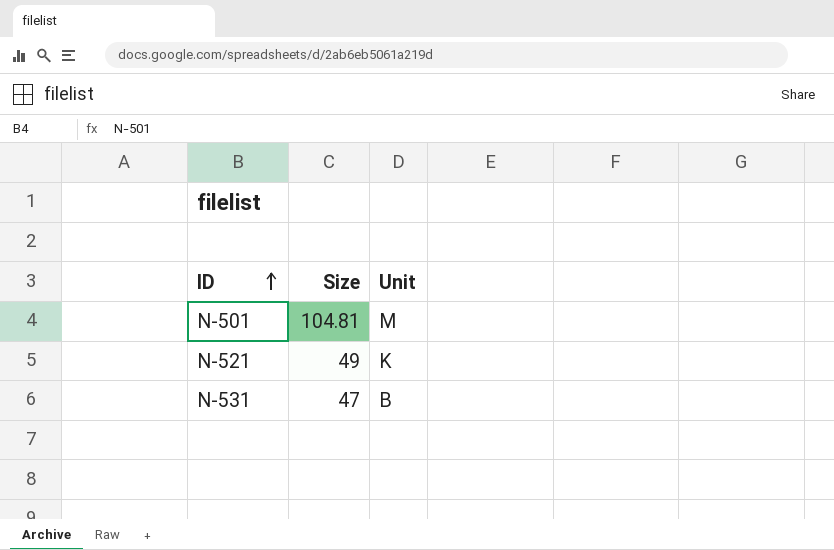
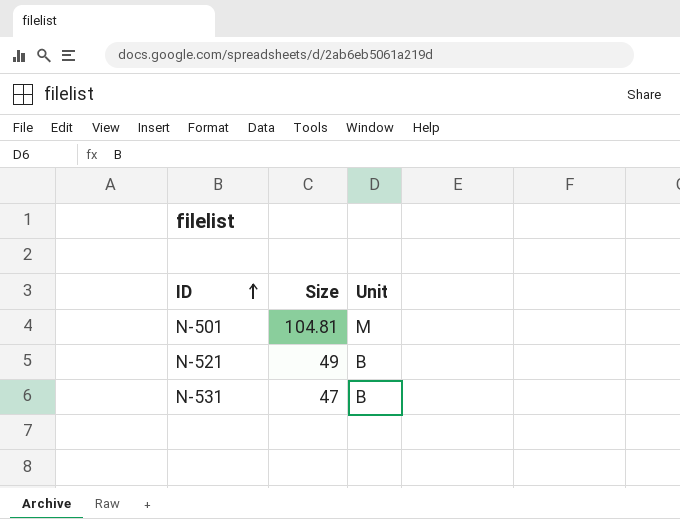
N-521 | Unit: K -> B

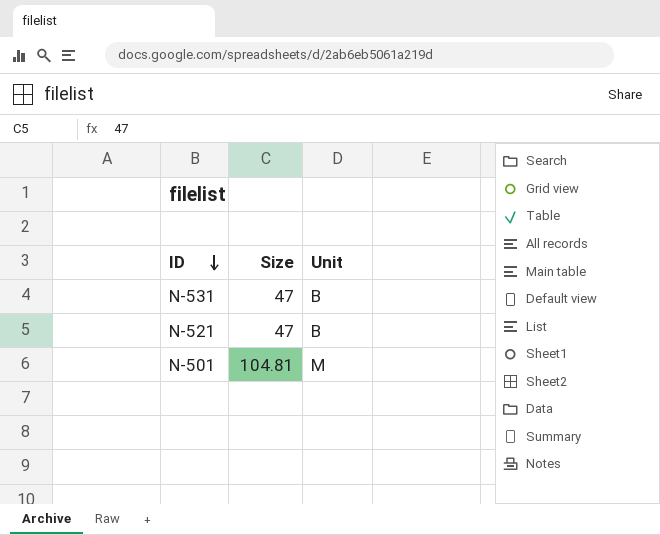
row order: ID ascending -> ID descending
N-521 | Size: 49 -> 47

